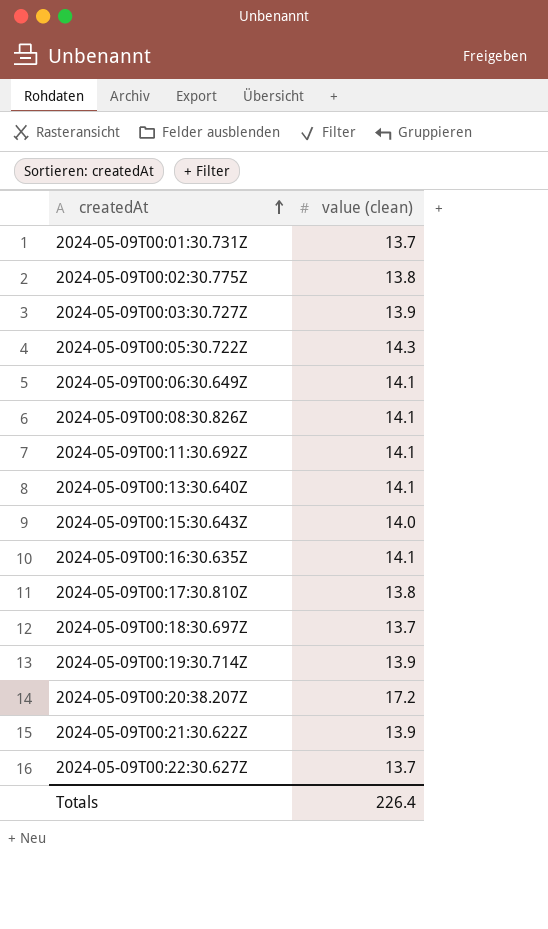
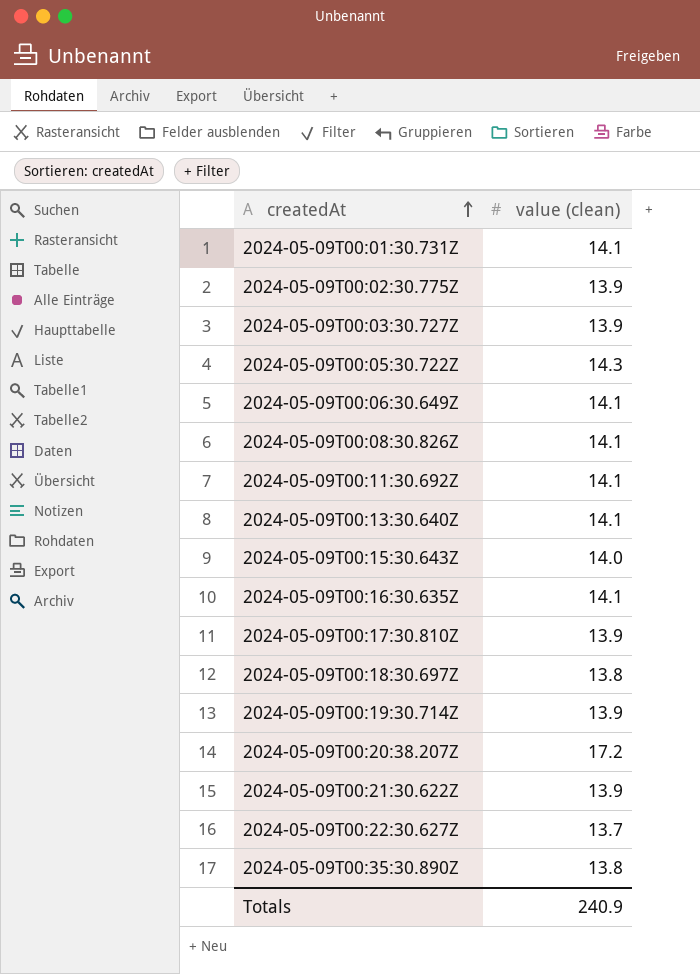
2024-05-09T00:01:30.731Z | value (clean): 13.7 -> 14.1
2024-05-09T00:02:30.775Z | value (clean): 13.8 -> 13.9
2024-05-09T00:17:30.810Z | value (clean): 13.8 -> 13.9
2024-05-09T00:18:30.697Z | value (clean): 13.7 -> 13.8
row 2024-05-09T00:35:30.890Z: none -> 13.8
Totals | value (clean): 226.4 -> 240.9

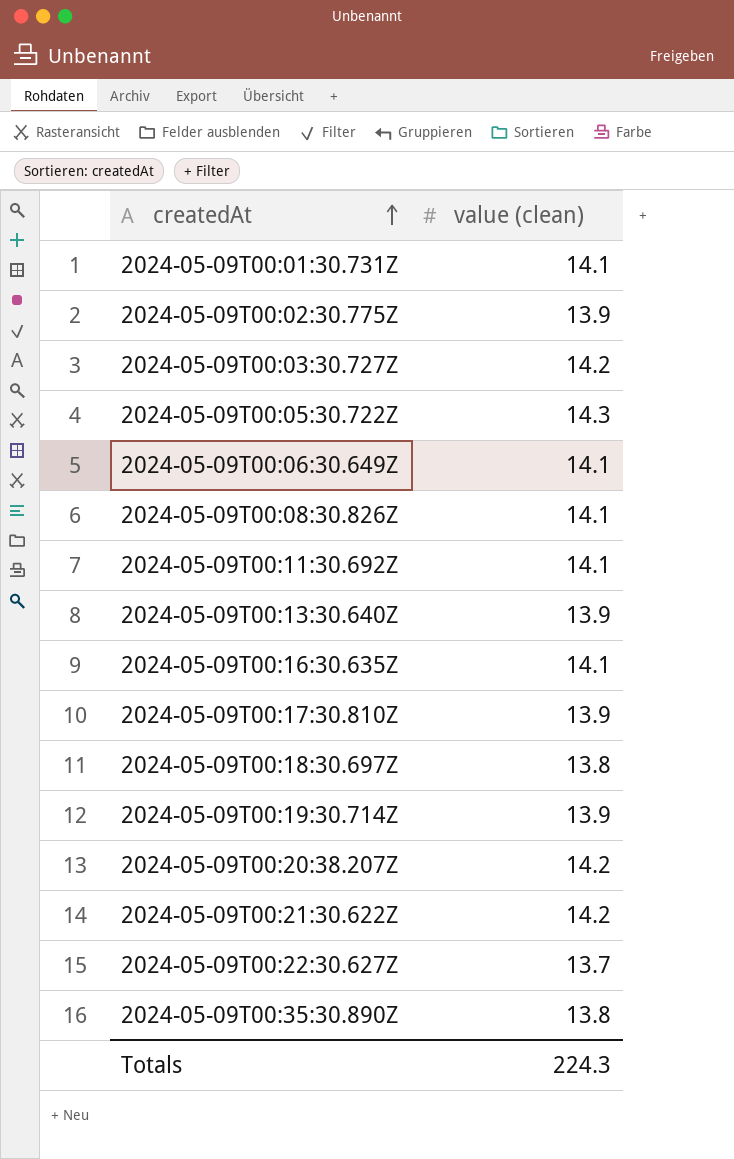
row 2024-05-09T00:15:30.643Z: 14.0 -> none
2024-05-09T00:03:30.727Z | value (clean): 13.9 -> 14.2
2024-05-09T00:13:30.640Z | value (clean): 14.1 -> 13.9
2024-05-09T00:20:38.207Z | value (clean): 17.2 -> 14.2
2024-05-09T00:21:30.622Z | value (clean): 13.9 -> 14.2
Totals | value (clean): 240.9 -> 224.3

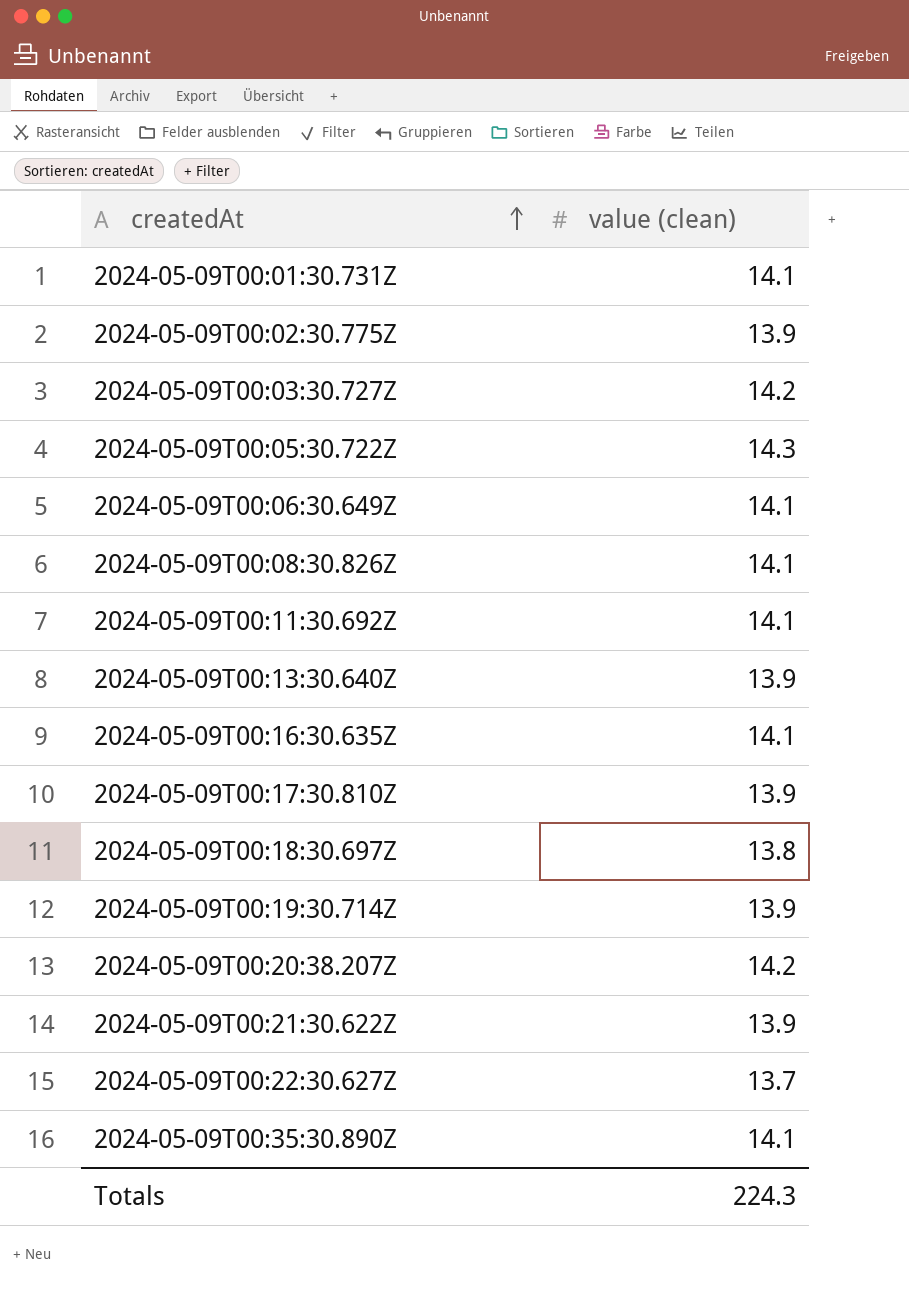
2024-05-09T00:21:30.622Z | value (clean): 14.2 -> 13.9
2024-05-09T00:35:30.890Z | value (clean): 13.8 -> 14.1

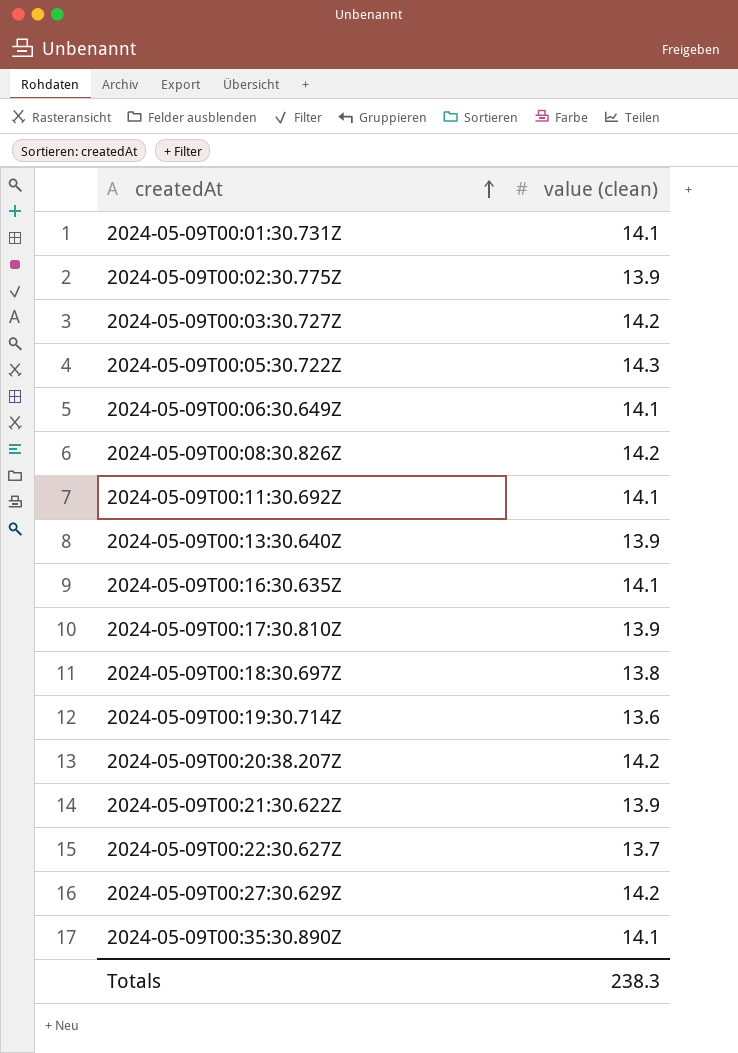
2024-05-09T00:08:30.826Z | value (clean): 14.1 -> 14.2
2024-05-09T00:19:30.714Z | value (clean): 13.9 -> 13.6
row 2024-05-09T00:27:30.629Z: none -> 14.2
Totals | value (clean): 224.3 -> 238.3

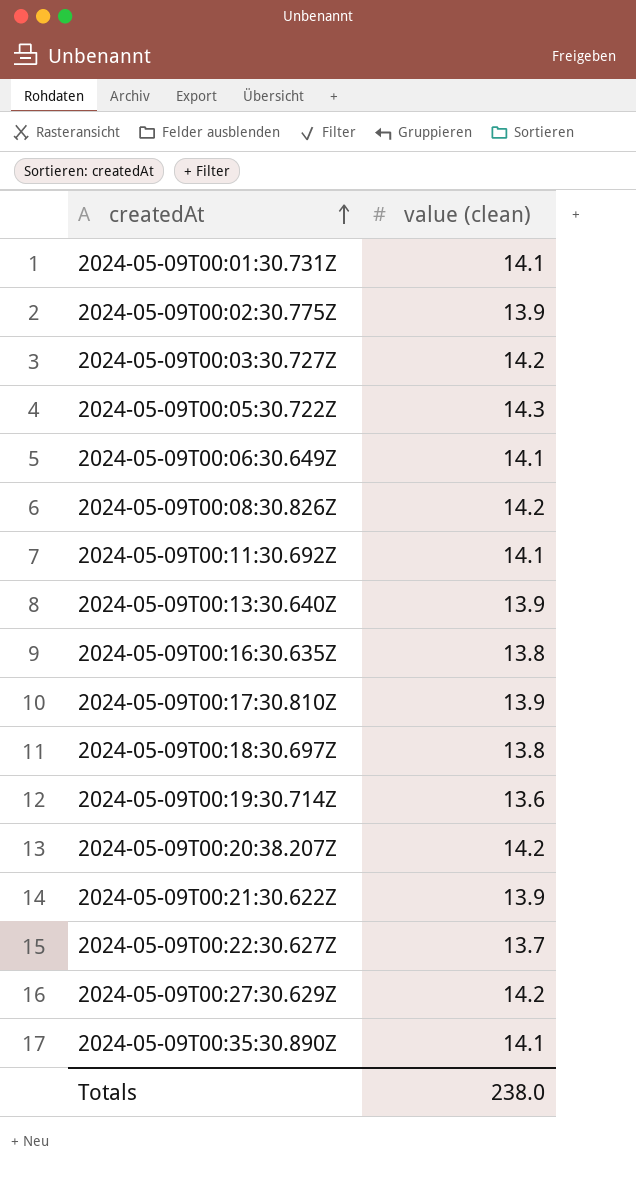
2024-05-09T00:16:30.635Z | value (clean): 14.1 -> 13.8
Totals | value (clean): 238.3 -> 238.0

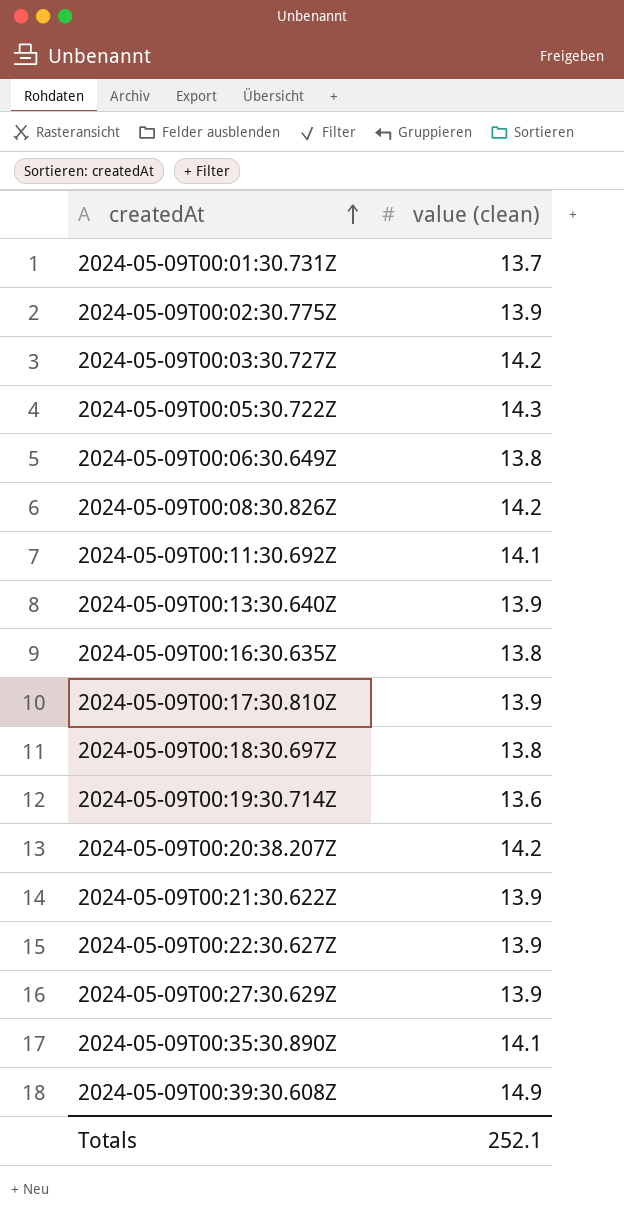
2024-05-09T00:01:30.731Z | value (clean): 14.1 -> 13.7
2024-05-09T00:06:30.649Z | value (clean): 14.1 -> 13.8
2024-05-09T00:22:30.627Z | value (clean): 13.7 -> 13.9
2024-05-09T00:27:30.629Z | value (clean): 14.2 -> 13.9
row 2024-05-09T00:39:30.608Z: none -> 14.9
Totals | value (clean): 238.0 -> 252.1

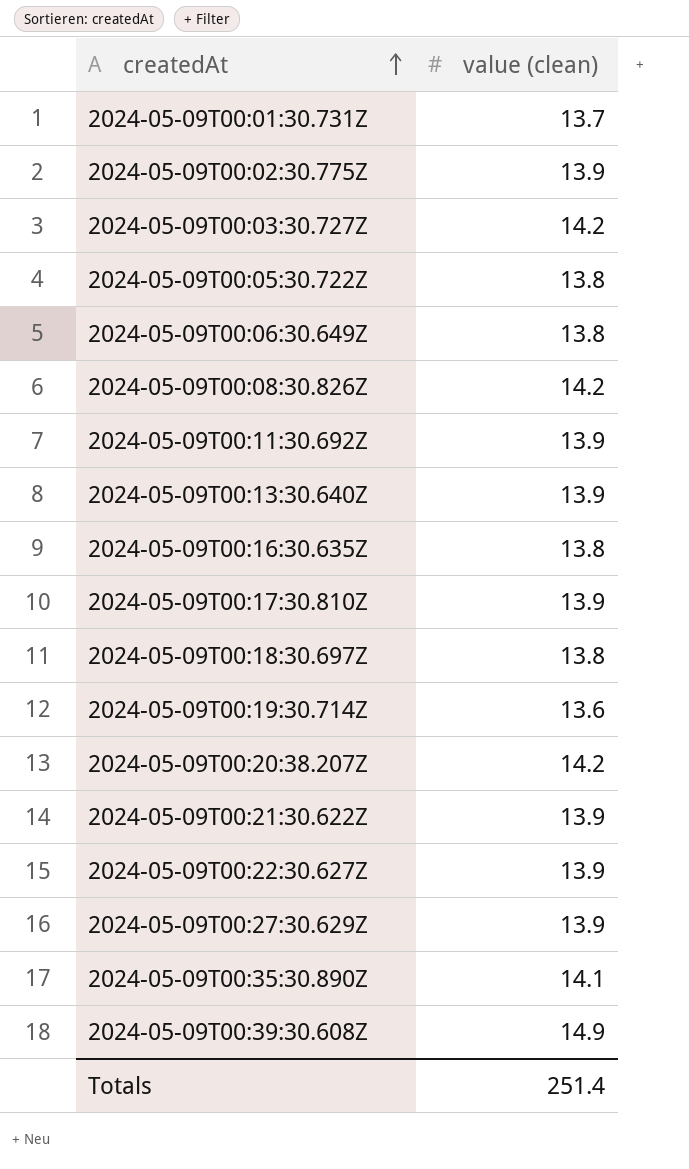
2024-05-09T00:05:30.722Z | value (clean): 14.3 -> 13.8
2024-05-09T00:11:30.692Z | value (clean): 14.1 -> 13.9
Totals | value (clean): 252.1 -> 251.4

